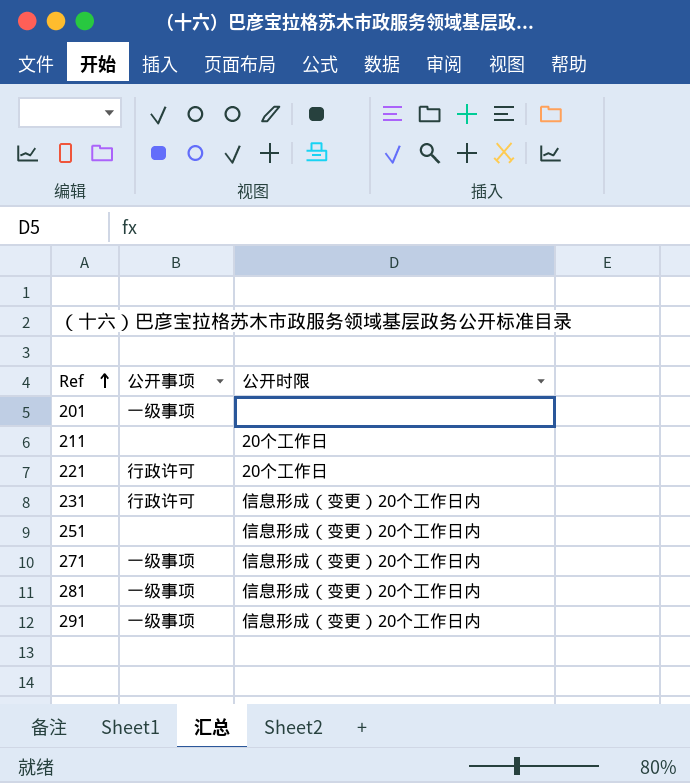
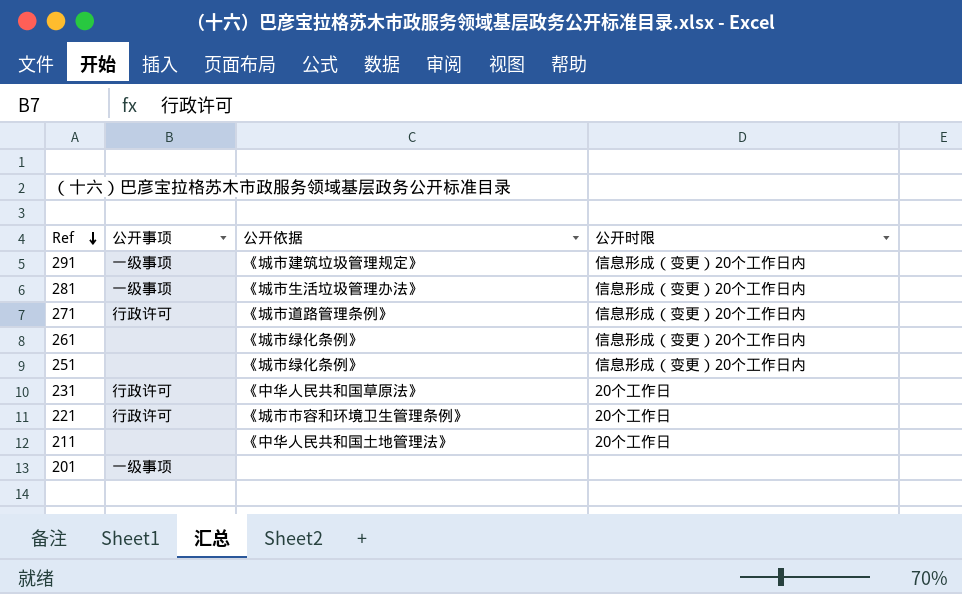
row order: Ref ascending -> Ref descending
column 公开依据 | position: none -> 3
271 | 公开事项: 一级事项 -> 行政许可
row 261: none -> none | 《城市绿化条例》 | 信息形成（变更）20个工作日内
231 | 公开时限: 信息形成（变更）20个工作日内 -> 20个工作日

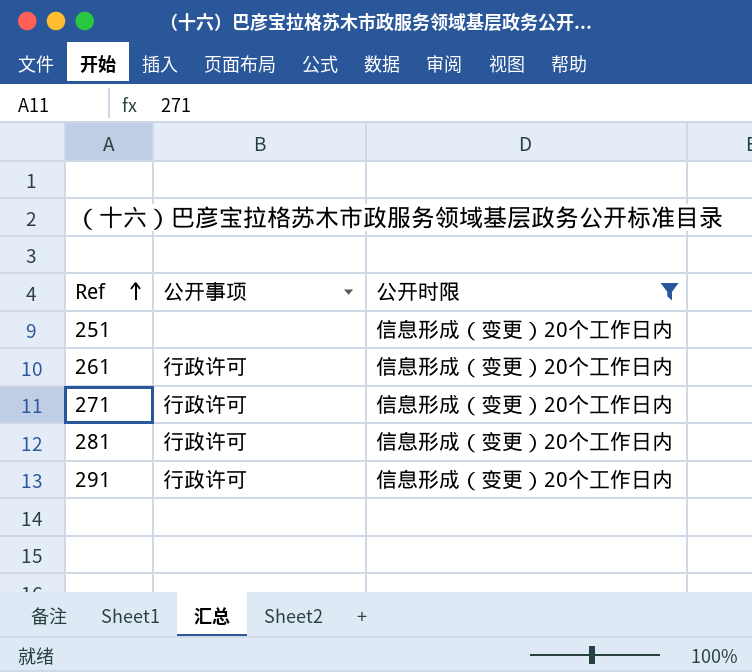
filter: none -> 公开时限 = 信息形成（变更）20个工作日内
row order: Ref descending -> Ref ascending
column 公开依据 | position: 3 -> none
261 | 公开事项: none -> 行政许可
281 | 公开事项: 一级事项 -> 行政许可
291 | 公开事项: 一级事项 -> 行政许可

